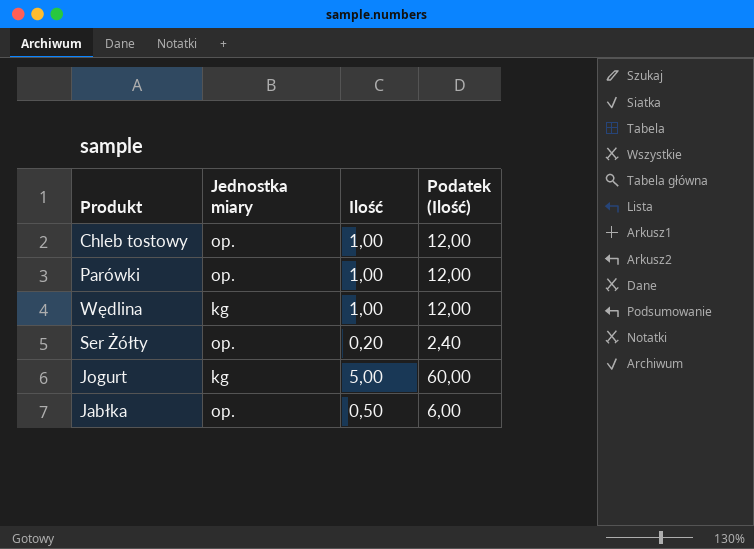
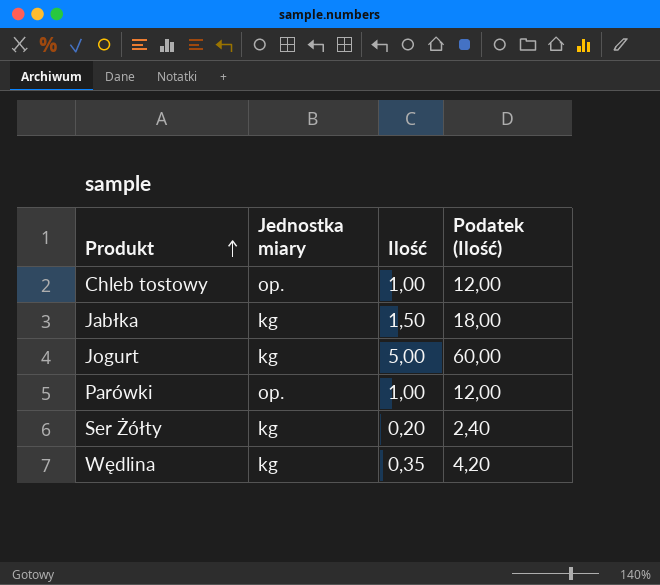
row order: none -> Produkt ascending
Jabłka | Jednostka miary: op. -> kg
Jabłka | Ilość: 0,50 -> 1,50
Jabłka | Podatek (Ilość): 6,00 -> 18,00
Ser Żółty | Jednostka miary: op. -> kg
Wędlina | Ilość: 1,00 -> 0,35
Wędlina | Podatek (Ilość): 12,00 -> 4,20

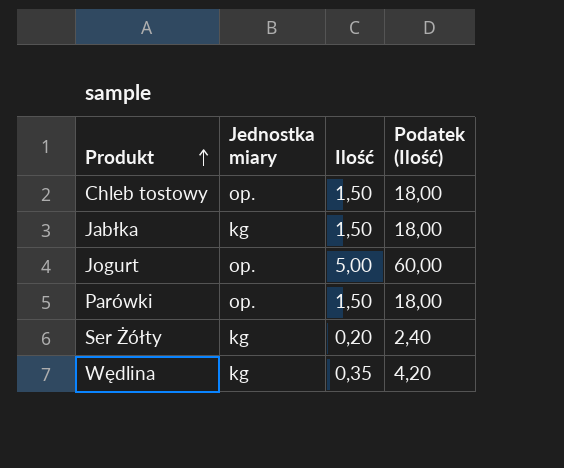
Chleb tostowy | Ilość: 1,00 -> 1,50
Chleb tostowy | Podatek (Ilość): 12,00 -> 18,00
Jogurt | Jednostka miary: kg -> op.
Parówki | Ilość: 1,00 -> 1,50
Parówki | Podatek (Ilość): 12,00 -> 18,00

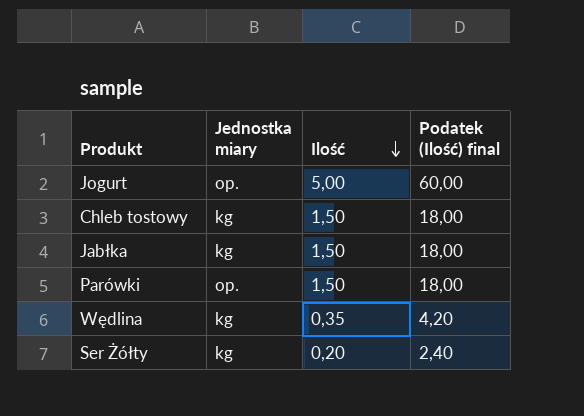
row order: Produkt ascending -> Ilość descending
column name: Podatek (Ilość) -> Podatek (Ilość) final
Chleb tostowy | Jednostka miary: op. -> kg

